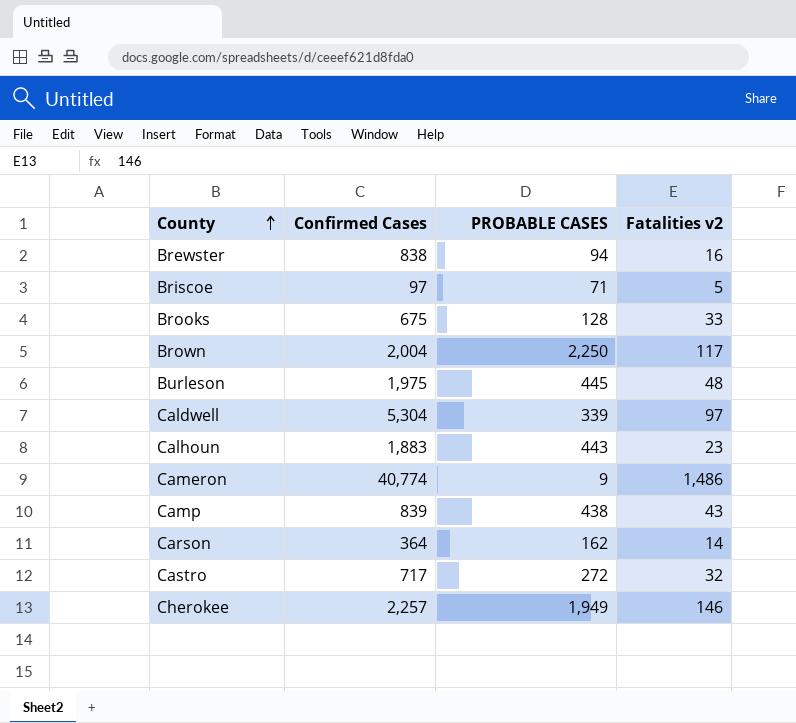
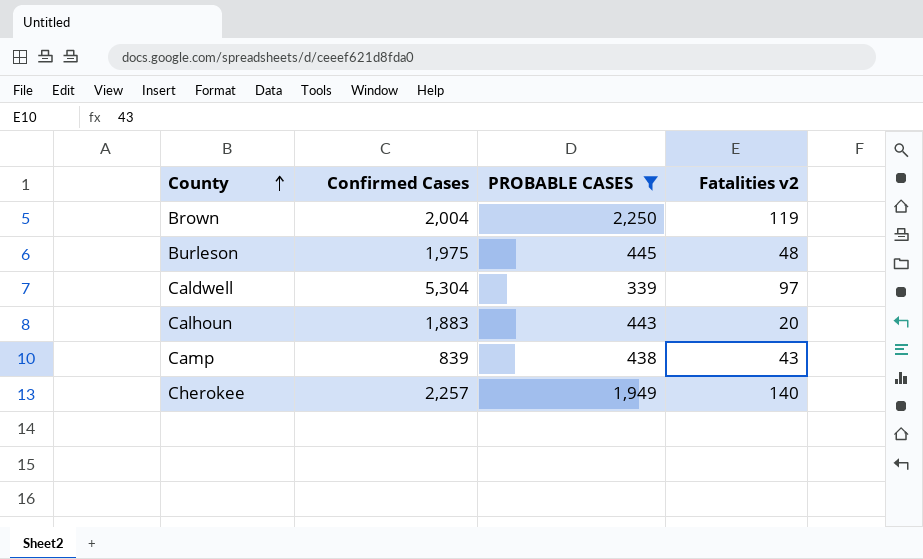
filter: none -> PROBABLE CASES >= 339
Brown | Fatalities v2: 117 -> 119
Calhoun | Fatalities v2: 23 -> 20
Cherokee | Fatalities v2: 146 -> 140

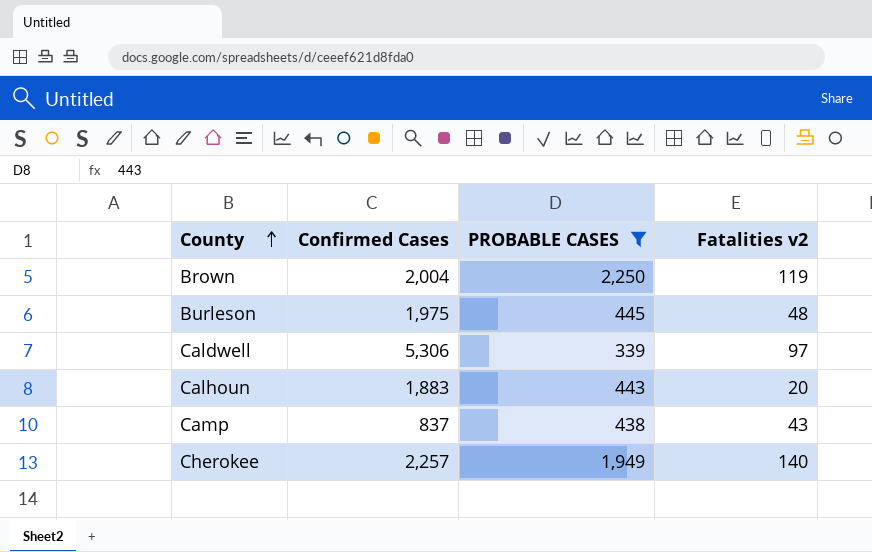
Caldwell | Confirmed Cases: 5,304 -> 5,306
Camp | Confirmed Cases: 839 -> 837

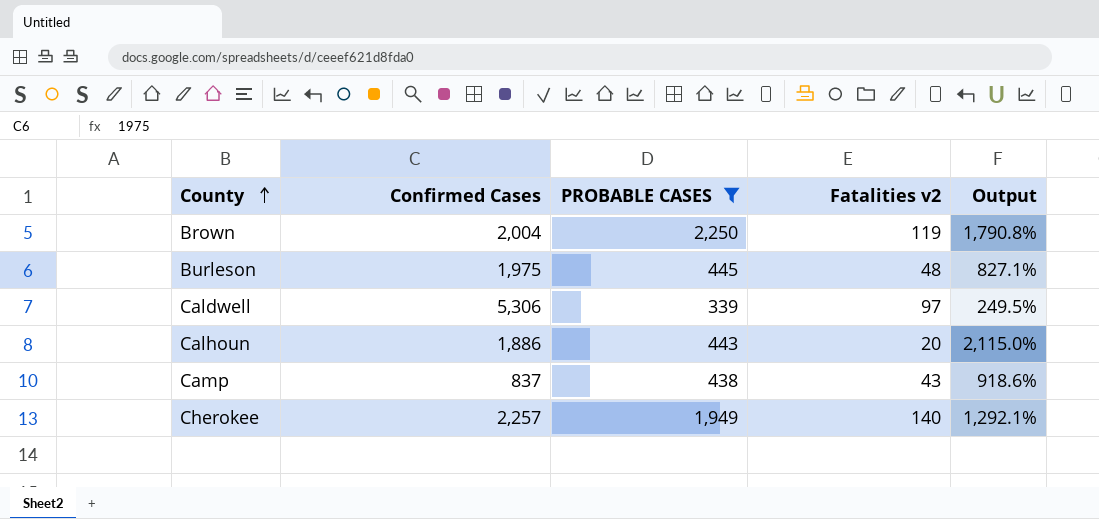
column Output | formula: none -> ([PROBABLE CASES] - [Fatalities v2]) / [Fatalities v2]
Calhoun | Confirmed Cases: 1,883 -> 1,886

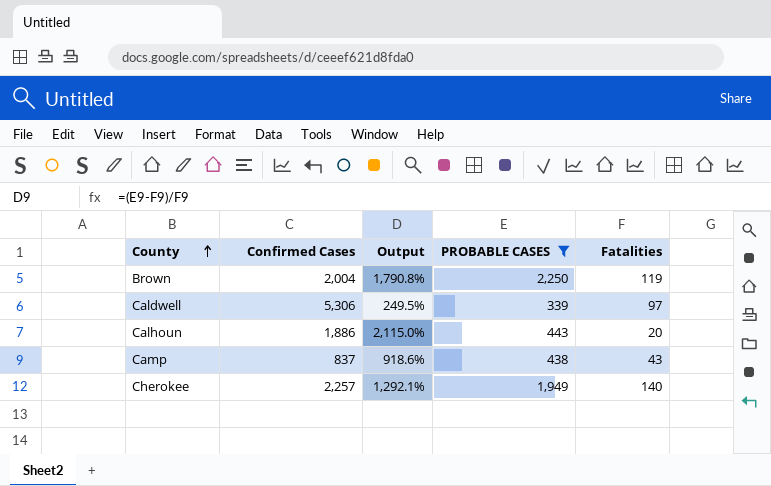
column Output | position: 5 -> 3
column name: Fatalities v2 -> Fatalities
row Burleson: 1,975 | 445 | 48 | 827.1% -> none

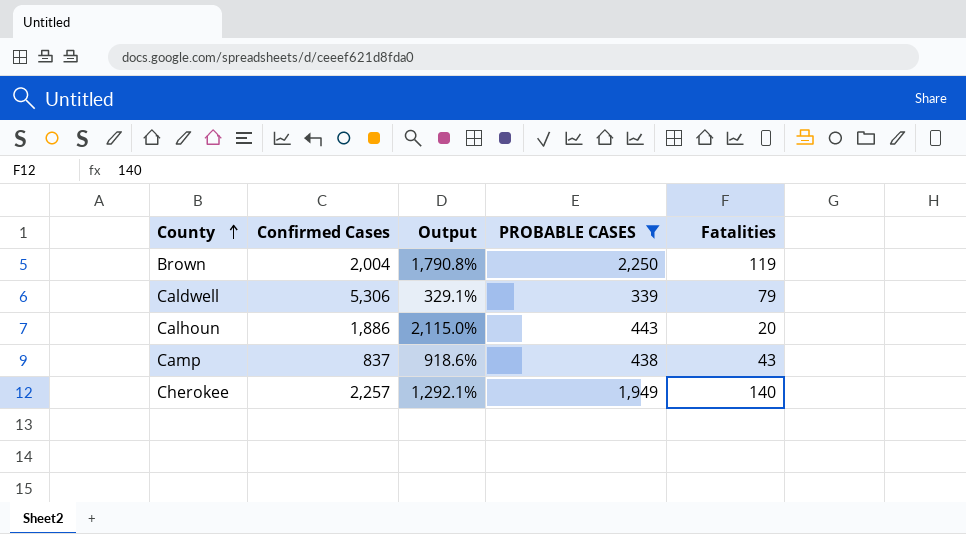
Caldwell | Output: 249.5% -> 329.1%
Caldwell | Fatalities: 97 -> 79

